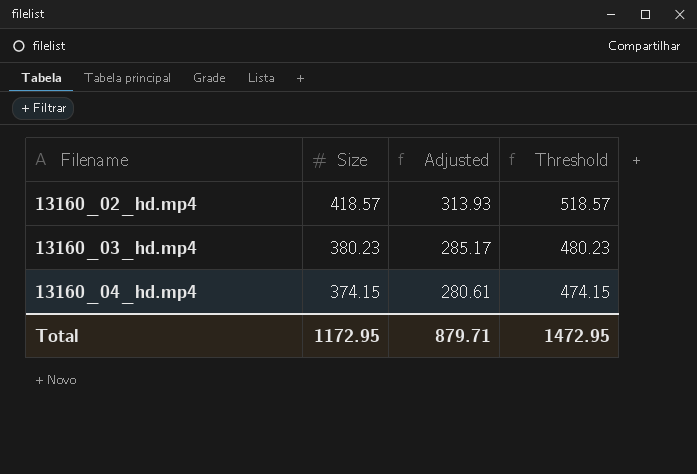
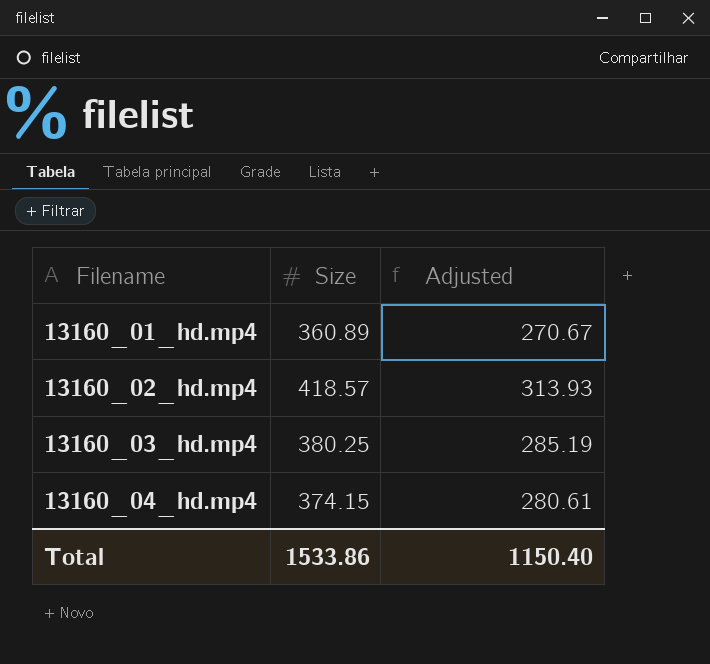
column Threshold | formula: [Size] + 100 -> none
row 13160_01_hd.mp4: none -> 360.89 | 270.67
13160_03_hd.mp4 | Size: 380.23 -> 380.25
13160_03_hd.mp4 | Adjusted: 285.17 -> 285.19
Total | Size: 1172.95 -> 1533.86
Total | Adjusted: 879.71 -> 1150.40

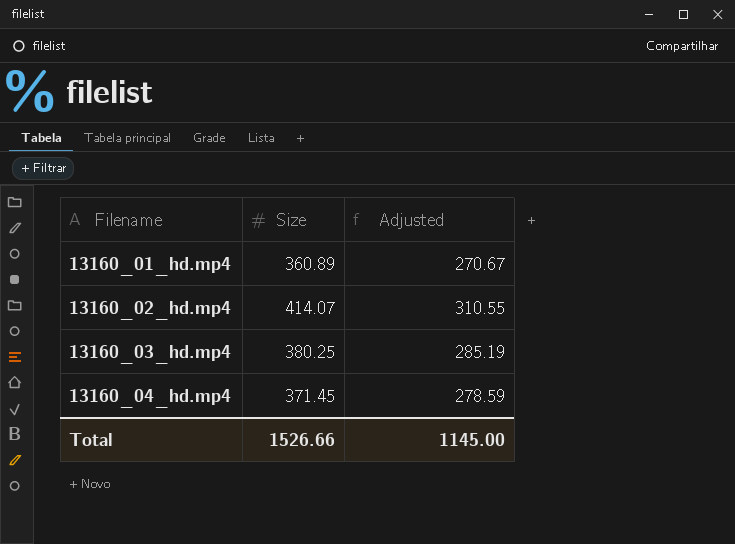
13160_02_hd.mp4 | Size: 418.57 -> 414.07
13160_02_hd.mp4 | Adjusted: 313.93 -> 310.55
13160_04_hd.mp4 | Size: 374.15 -> 371.45
13160_04_hd.mp4 | Adjusted: 280.61 -> 278.59
Total | Size: 1533.86 -> 1526.66
Total | Adjusted: 1150.40 -> 1145.00

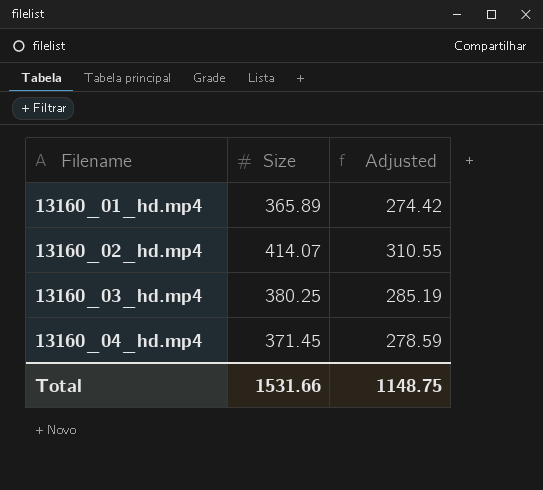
13160_01_hd.mp4 | Size: 360.89 -> 365.89
13160_01_hd.mp4 | Adjusted: 270.67 -> 274.42
Total | Size: 1526.66 -> 1531.66
Total | Adjusted: 1145.00 -> 1148.75

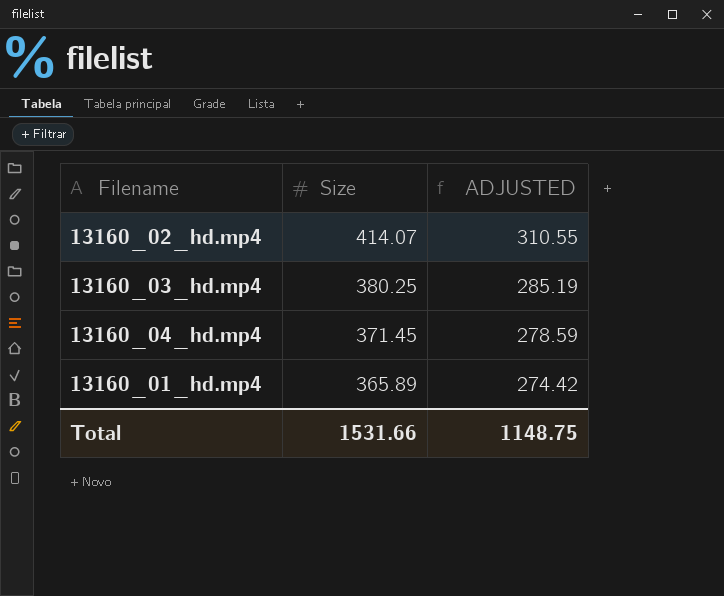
row order: Filename ascending -> Size descending
column name: Adjusted -> ADJUSTED

